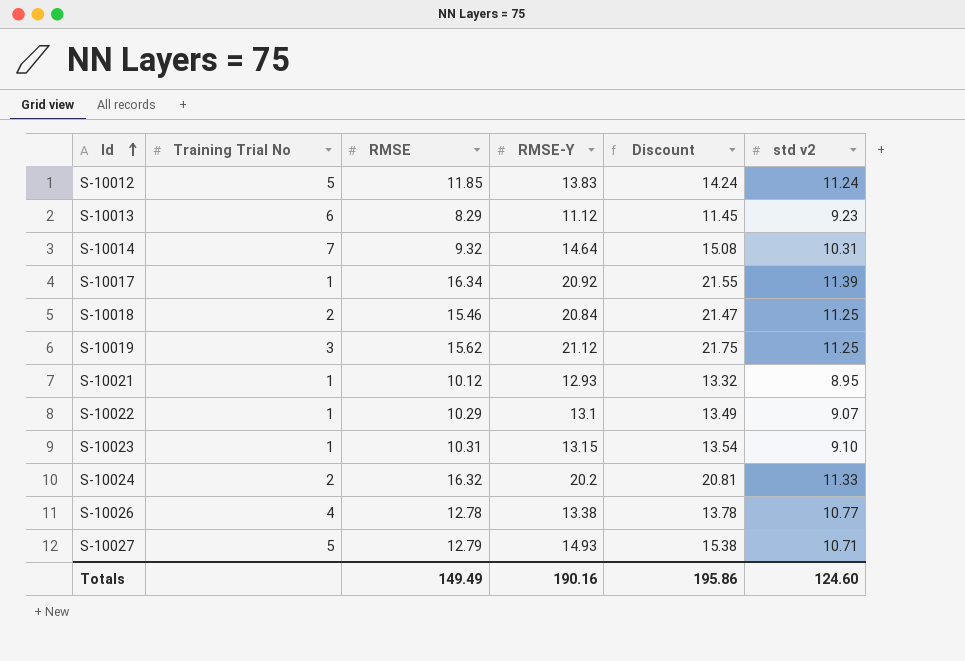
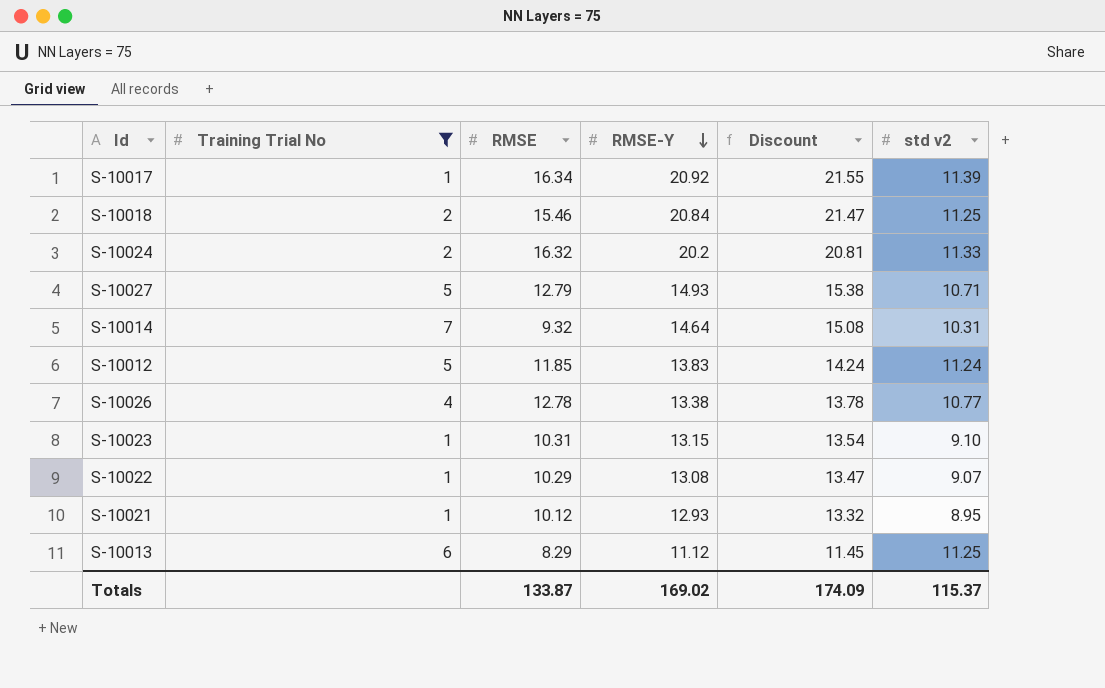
filter: none -> Training Trial No != 3
row order: Id ascending -> RMSE-Y descending
S-10022 | RMSE-Y: 13.1 -> 13.08
S-10022 | Discount: 13.49 -> 13.47
S-10013 | std v2: 9.23 -> 11.25
Totals | RMSE: 149.49 -> 133.87
Totals | RMSE-Y: 190.16 -> 169.02
Totals | Discount: 195.86 -> 174.09
Totals | std v2: 124.60 -> 115.37

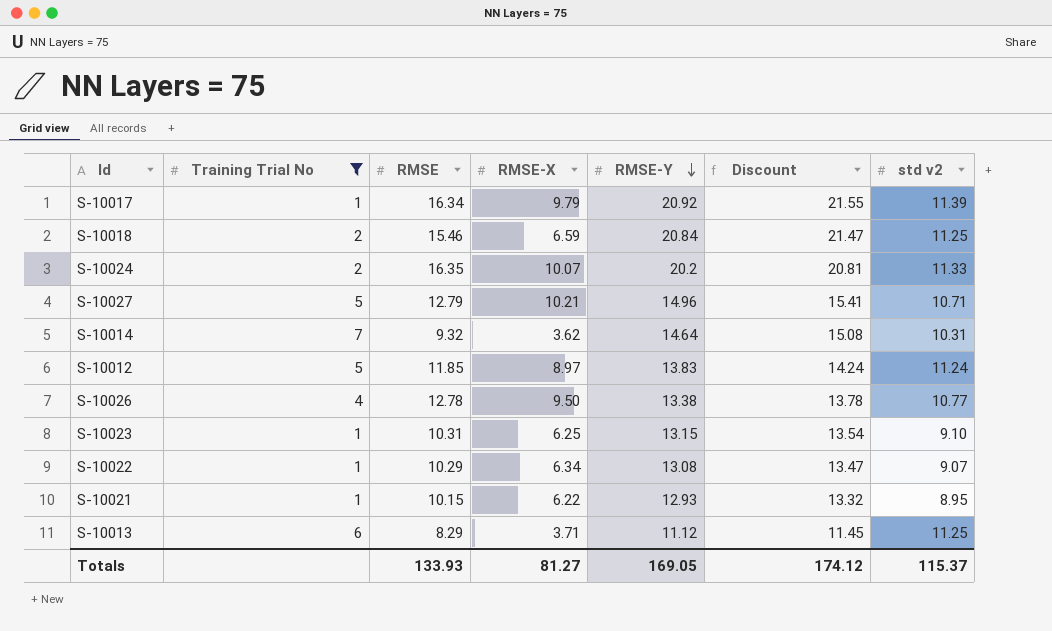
column RMSE-X | position: none -> 4
S-10024 | RMSE: 16.32 -> 16.35
S-10027 | RMSE-Y: 14.93 -> 14.96
S-10027 | Discount: 15.38 -> 15.41
S-10021 | RMSE: 10.12 -> 10.15
Totals | RMSE: 133.87 -> 133.93
Totals | RMSE-Y: 169.02 -> 169.05
Totals | Discount: 174.09 -> 174.12

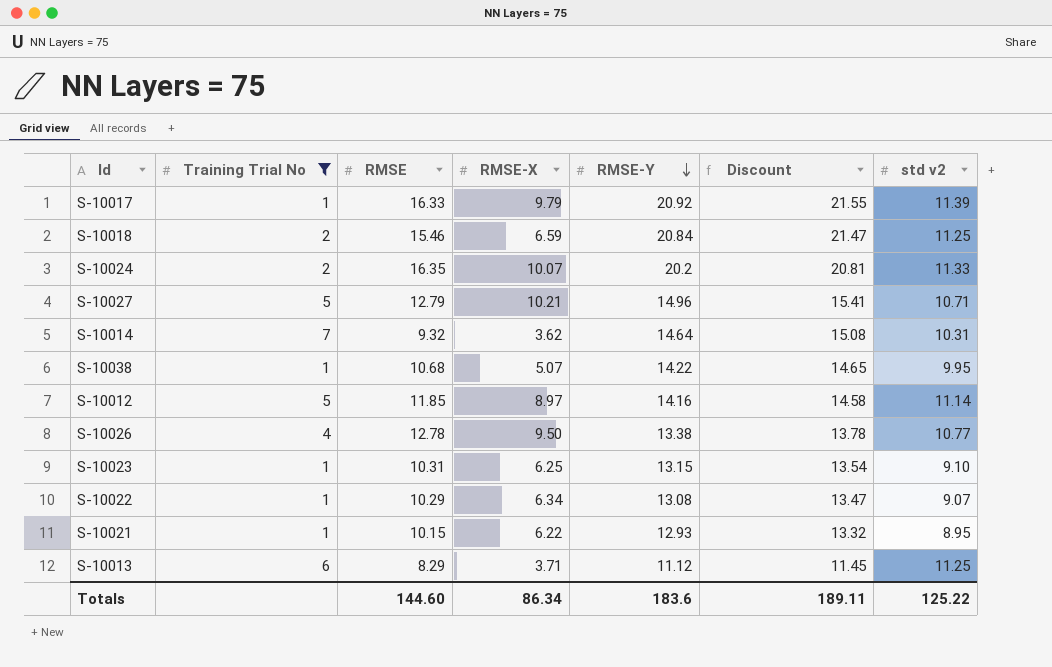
S-10017 | RMSE: 16.34 -> 16.33
row S-10038: none -> 1 | 10.68 | 5.07 | 14.22 | 14.65 | 9.95
S-10012 | RMSE-Y: 13.83 -> 14.16
S-10012 | Discount: 14.24 -> 14.58
S-10012 | std v2: 11.24 -> 11.14
Totals | RMSE: 133.93 -> 144.60
Totals | RMSE-X: 81.27 -> 86.34
Totals | RMSE-Y: 169.05 -> 183.6
Totals | Discount: 174.12 -> 189.11
Totals | std v2: 115.37 -> 125.22

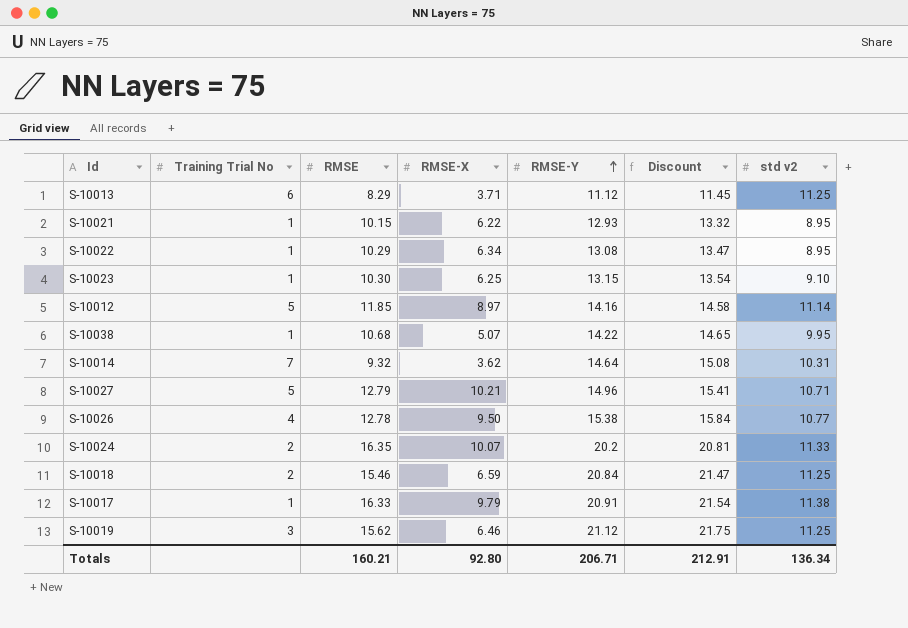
filter: Training Trial No != 3 -> none
row order: RMSE-Y descending -> RMSE-Y ascending
S-10022 | std v2: 9.07 -> 8.95
S-10023 | RMSE: 10.31 -> 10.30
S-10026 | RMSE-Y: 13.38 -> 15.38
S-10026 | Discount: 13.78 -> 15.84
S-10017 | RMSE-Y: 20.92 -> 20.91
S-10017 | Discount: 21.55 -> 21.54
S-10017 | std v2: 11.39 -> 11.38
Totals | RMSE: 144.60 -> 160.21
Totals | RMSE-X: 86.34 -> 92.80
Totals | RMSE-Y: 183.6 -> 206.71
Totals | Discount: 189.11 -> 212.91
Totals | std v2: 125.22 -> 136.34

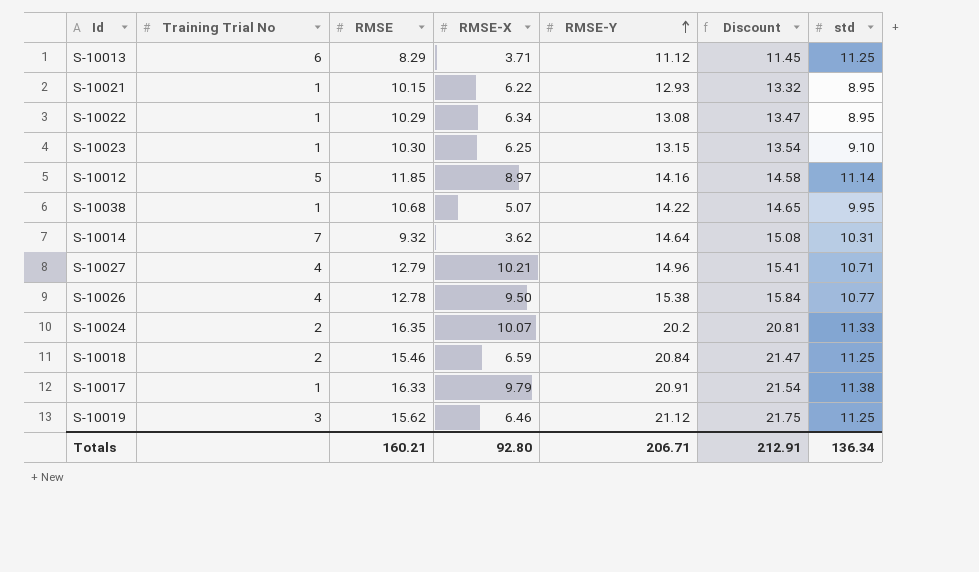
column name: std v2 -> std
S-10027 | Training Trial No: 5 -> 4

